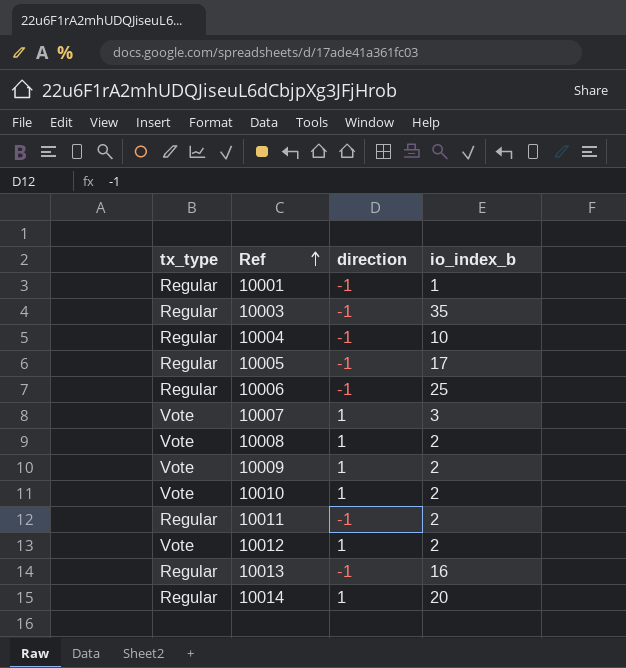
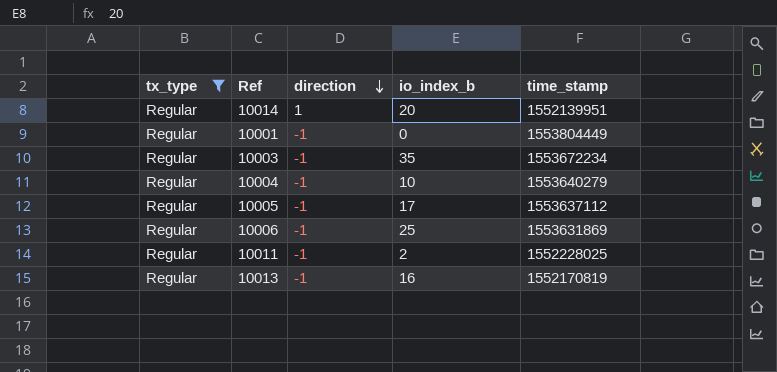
filter: none -> tx_type = Regular
row order: Ref ascending -> direction descending
column time_stamp | position: none -> 5
10001 | io_index_b: 1 -> 0

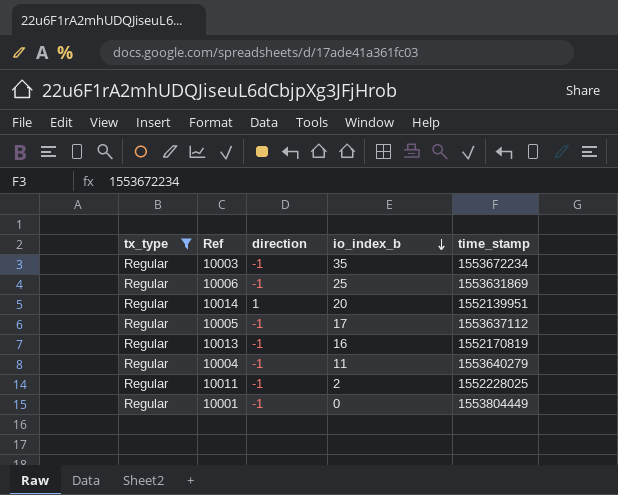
row order: direction descending -> io_index_b descending
10004 | io_index_b: 10 -> 11

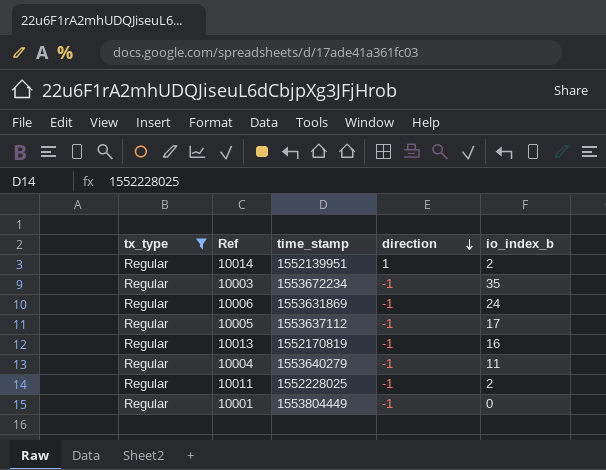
row order: io_index_b descending -> direction descending
column time_stamp | position: 5 -> 3
10014 | io_index_b: 20 -> 2
10006 | io_index_b: 25 -> 24

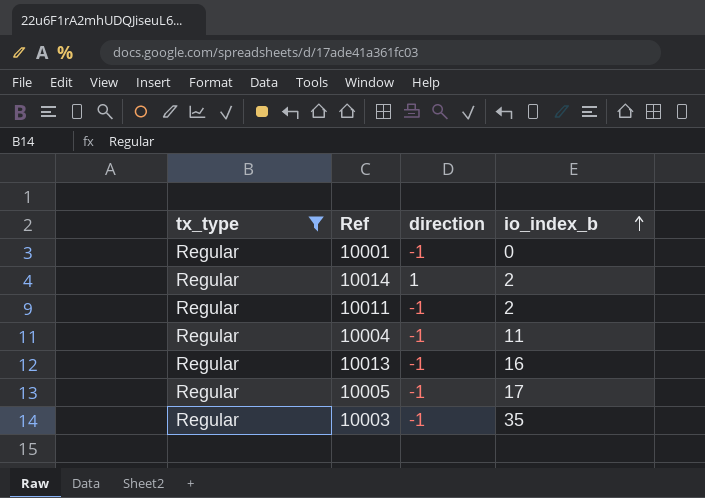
row order: direction descending -> io_index_b ascending
column time_stamp | position: 3 -> none
row 10006: Regular | 1553631869 | -1 | 24 -> none

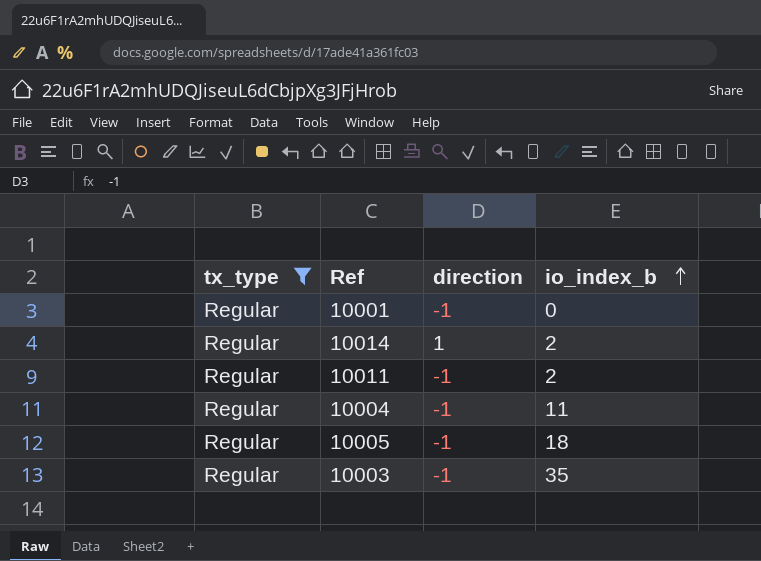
row 10013: Regular | -1 | 16 -> none
10005 | io_index_b: 17 -> 18

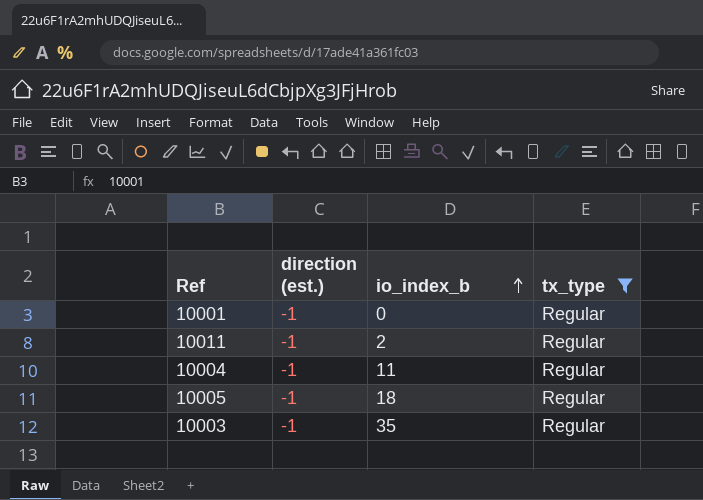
column name: direction -> direction (est.)
column tx_type | position: 1 -> 4
row 10014: Regular | 1 | 2 -> none

